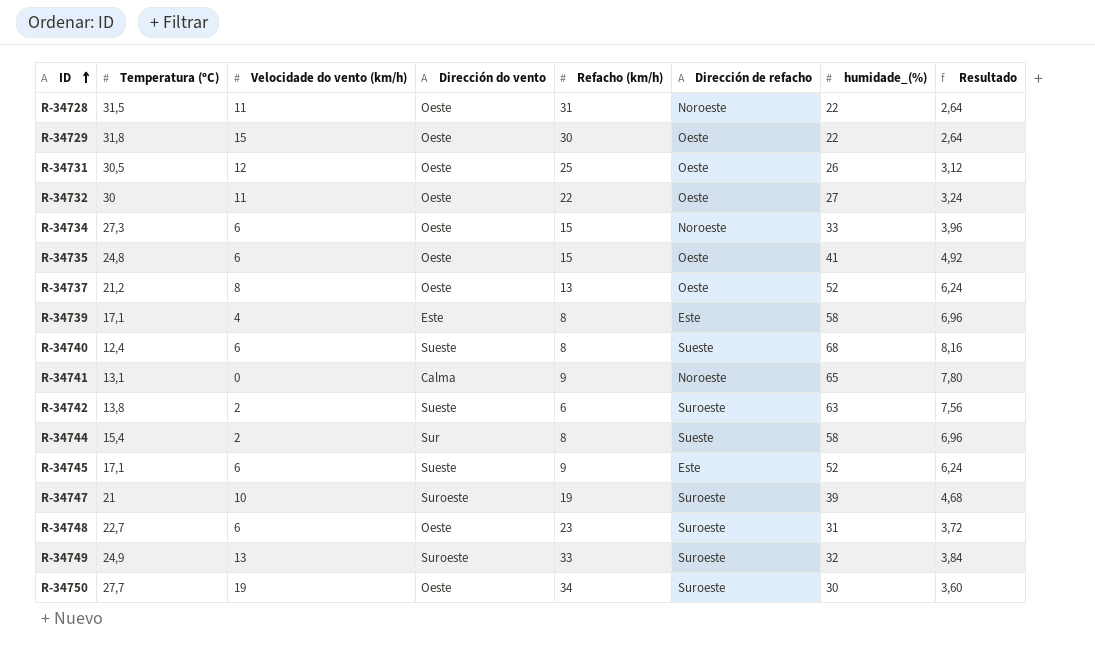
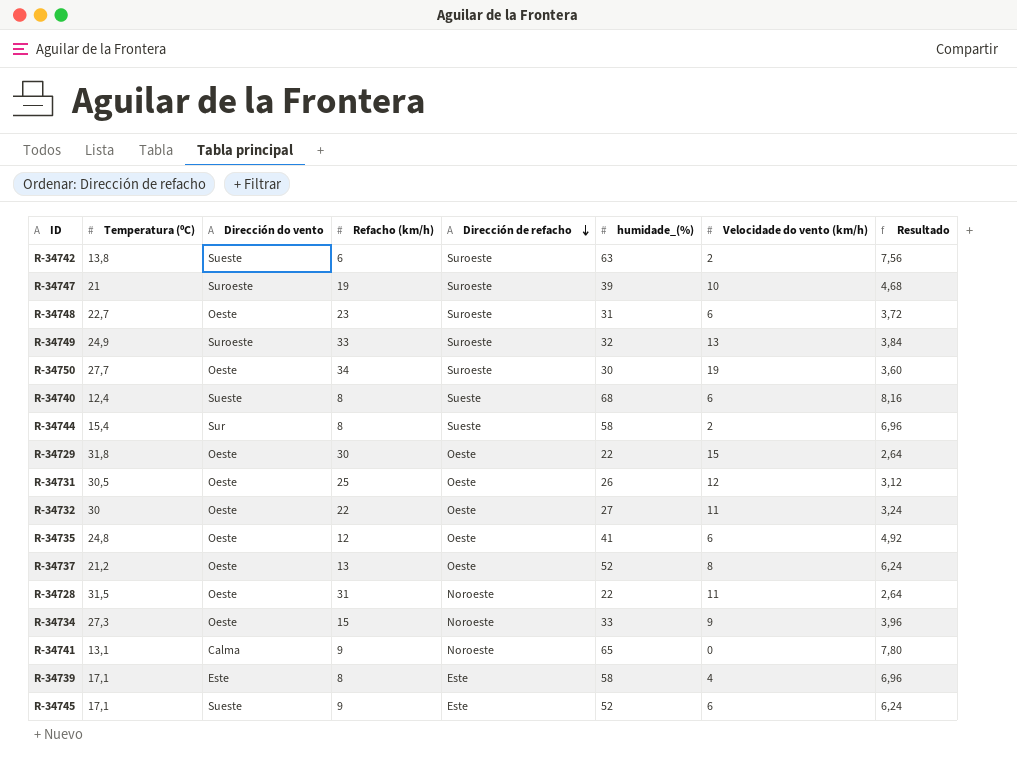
row order: ID ascending -> Dirección de refacho descending
column Velocidade do vento (km/h) | position: 3 -> 7
R-34735 | Refacho (km/h): 15 -> 12
R-34734 | Velocidade do vento (km/h): 6 -> 9

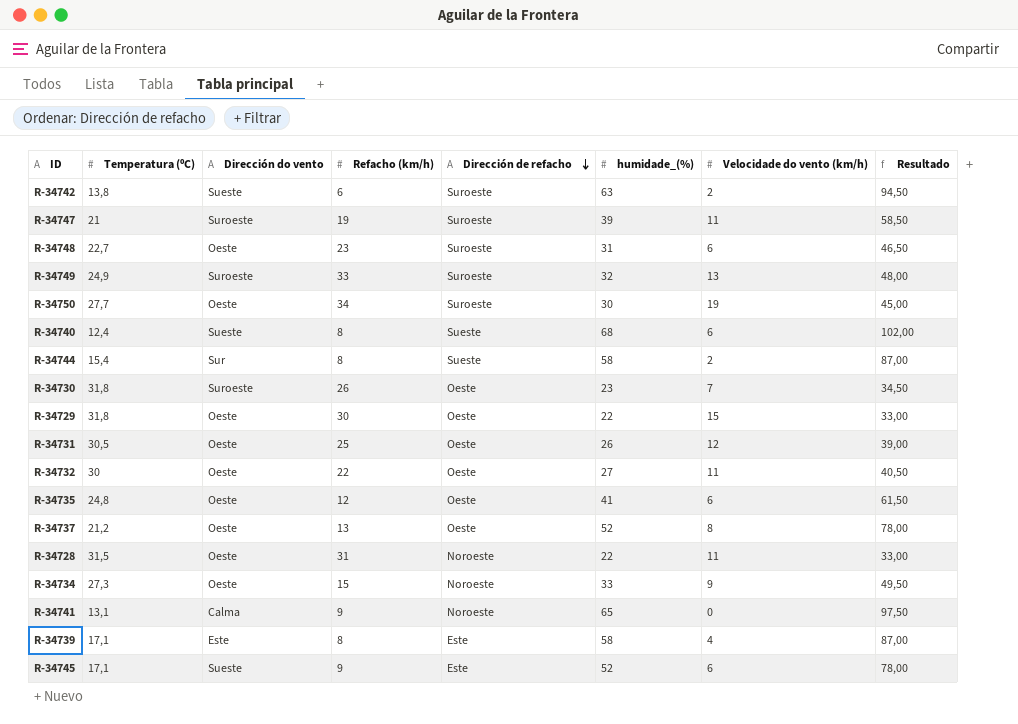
column Resultado | formula: [humidade_(%)] * 0,12 -> [humidade_(%)] * 1,5
R-34747 | Velocidade do vento (km/h): 10 -> 11
row R-34730: none -> 31,8 | Suroeste | 26 | Oeste | 23 | 7 | 34,50

